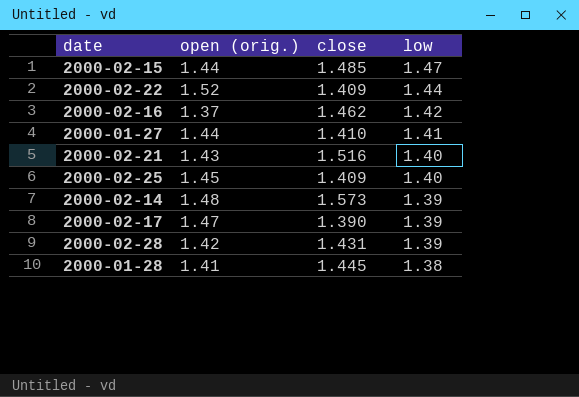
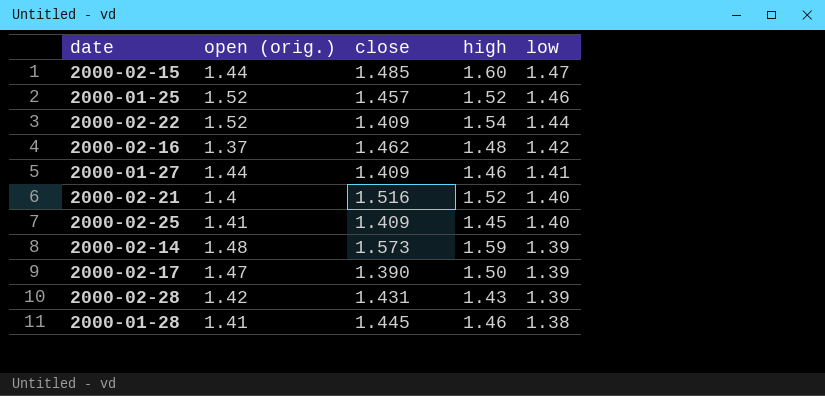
column high | position: none -> 4
row 2000-01-25: none -> 1.52 | 1.457 | 1.52 | 1.46
2000-01-27 | close: 1.410 -> 1.409
2000-02-21 | open (orig.): 1.43 -> 1.4
2000-02-25 | open (orig.): 1.45 -> 1.41

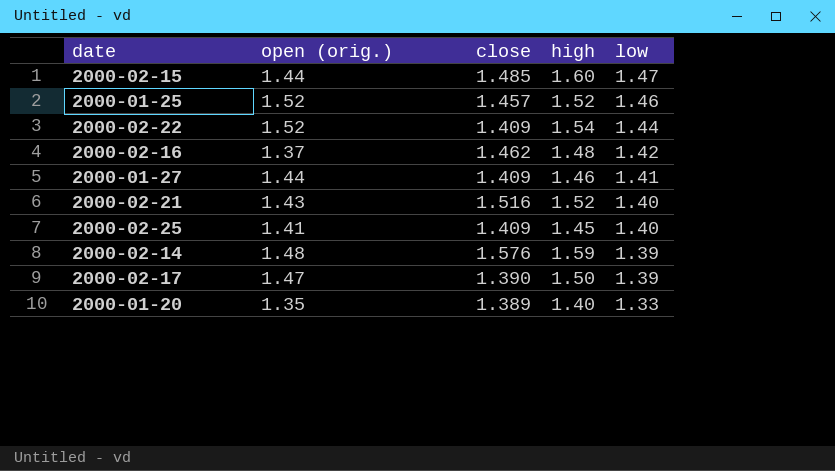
row 2000-02-28: 1.42 | 1.431 | 1.43 | 1.39 -> none
row 2000-01-28: 1.41 | 1.445 | 1.46 | 1.38 -> none
2000-02-21 | open (orig.): 1.4 -> 1.43
2000-02-14 | close: 1.573 -> 1.576
row 2000-01-20: none -> 1.35 | 1.389 | 1.40 | 1.33

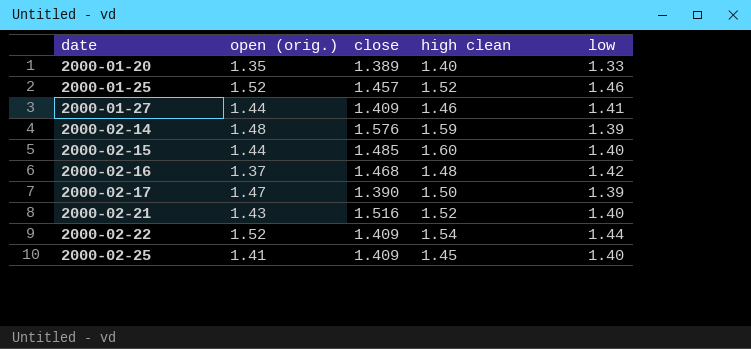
row order: low descending -> date ascending
column name: high -> high clean
2000-02-15 | low: 1.47 -> 1.40
2000-02-16 | close: 1.462 -> 1.468

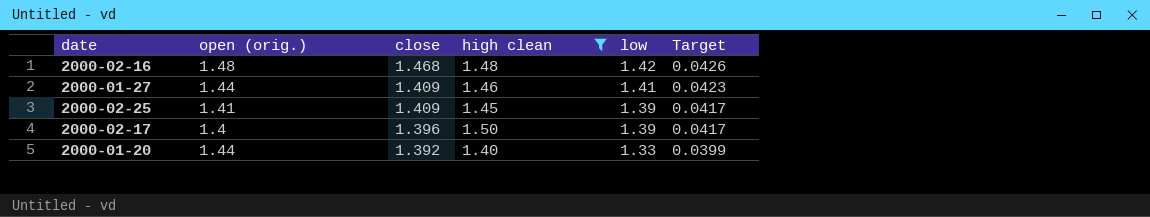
filter: none -> high clean <= 1.50
row order: date ascending -> close descending
column Target | formula: none -> [low] * 0.03
2000-02-16 | open (orig.): 1.37 -> 1.48
2000-02-25 | low: 1.40 -> 1.39
2000-02-17 | open (orig.): 1.47 -> 1.4
2000-02-17 | close: 1.390 -> 1.396
2000-01-20 | open (orig.): 1.35 -> 1.44
2000-01-20 | close: 1.389 -> 1.392

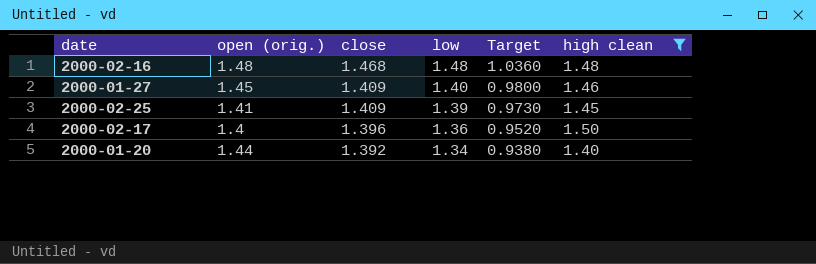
column Target | formula: [low] * 0.03 -> [low] * 0.7
column high clean | position: 4 -> 6
2000-02-16 | low: 1.42 -> 1.48
2000-01-27 | open (orig.): 1.44 -> 1.45
2000-01-27 | low: 1.41 -> 1.40
2000-02-17 | low: 1.39 -> 1.36
2000-01-20 | low: 1.33 -> 1.34

